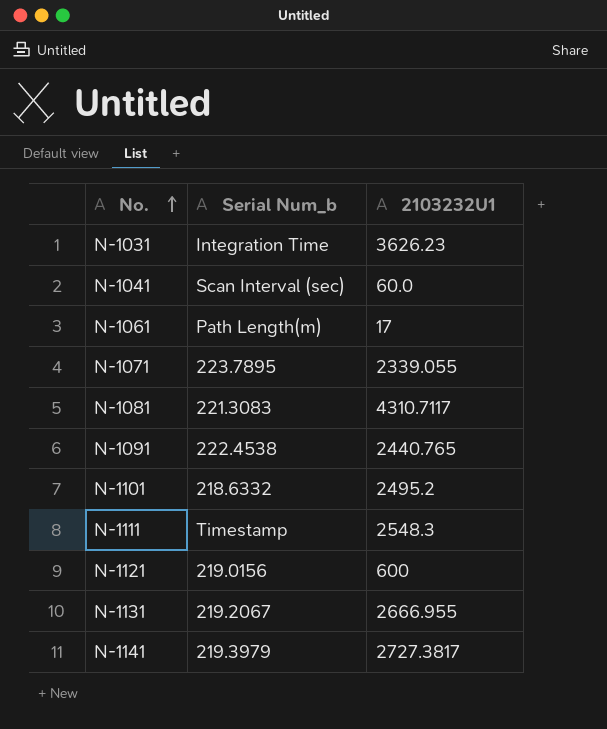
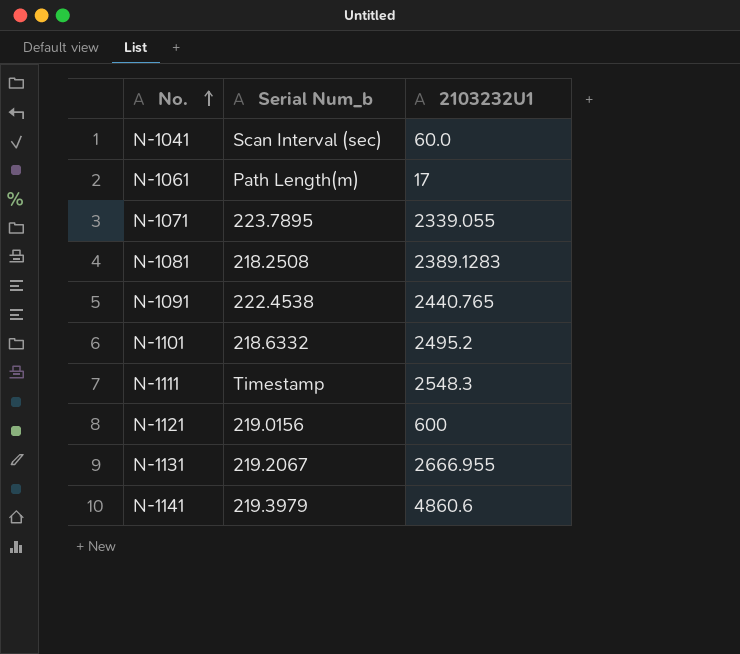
row N-1031: Integration Time | 3626.23 -> none
N-1081 | Serial Num_b: 221.3083 -> 218.2508
N-1081 | 2103232U1: 4310.7117 -> 2389.1283
N-1141 | 2103232U1: 2727.3817 -> 4860.6

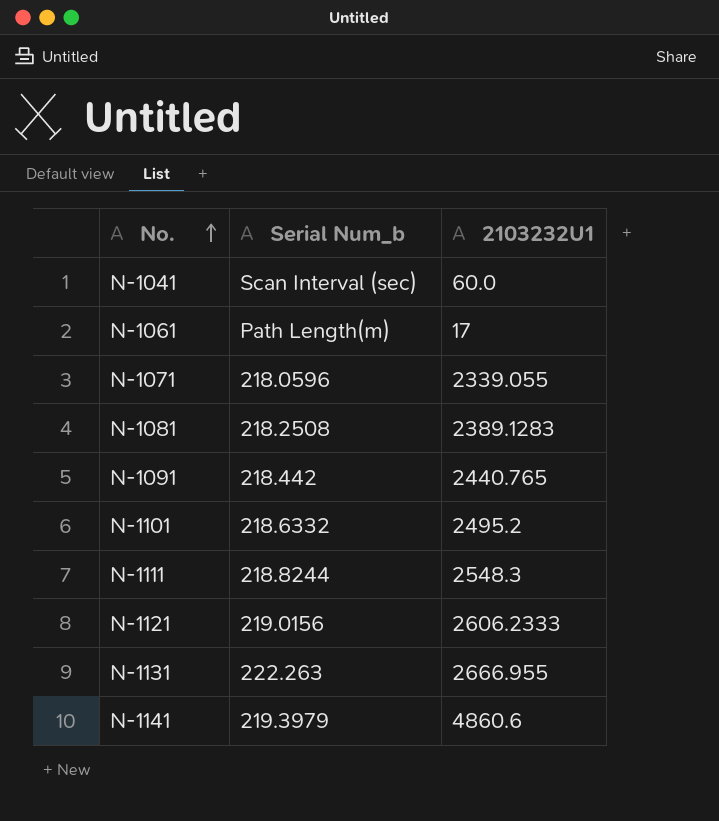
N-1071 | Serial Num_b: 223.7895 -> 218.0596
N-1091 | Serial Num_b: 222.4538 -> 218.442
N-1111 | Serial Num_b: Timestamp -> 218.8244
N-1121 | 2103232U1: 600 -> 2606.2333
N-1131 | Serial Num_b: 219.2067 -> 222.263

